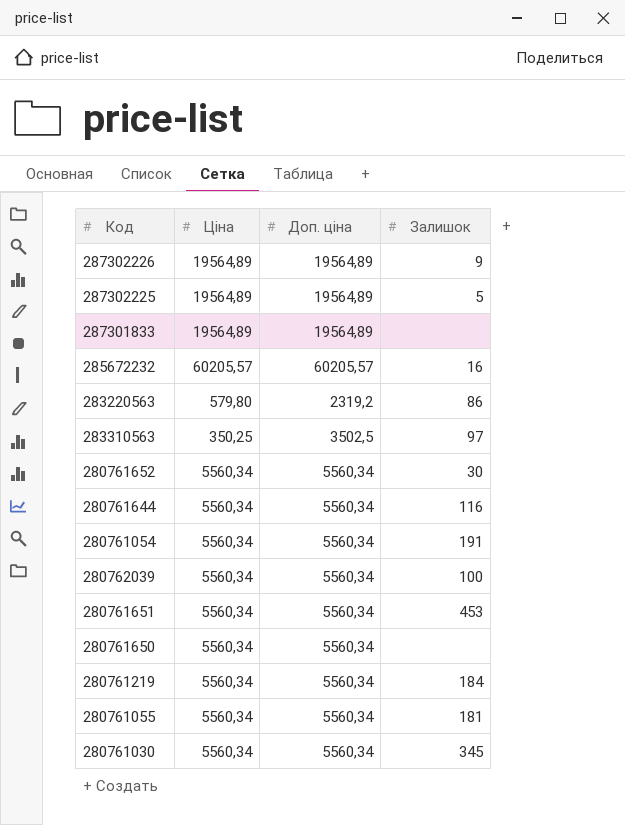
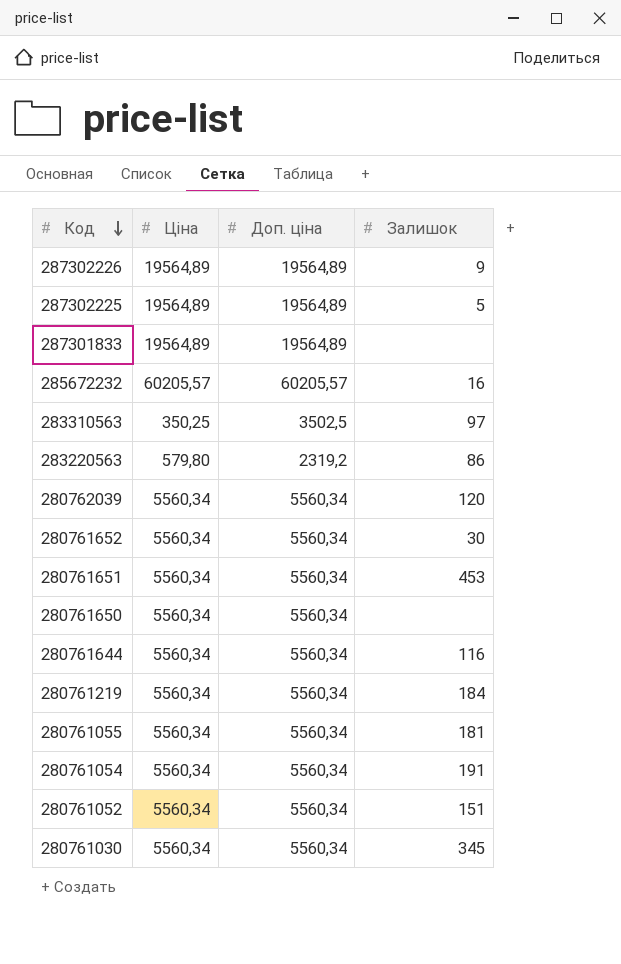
row order: none -> Код descending
280762039 | Залишок: 100 -> 120
row 280761052: none -> 5560,34 | 5560,34 | 151

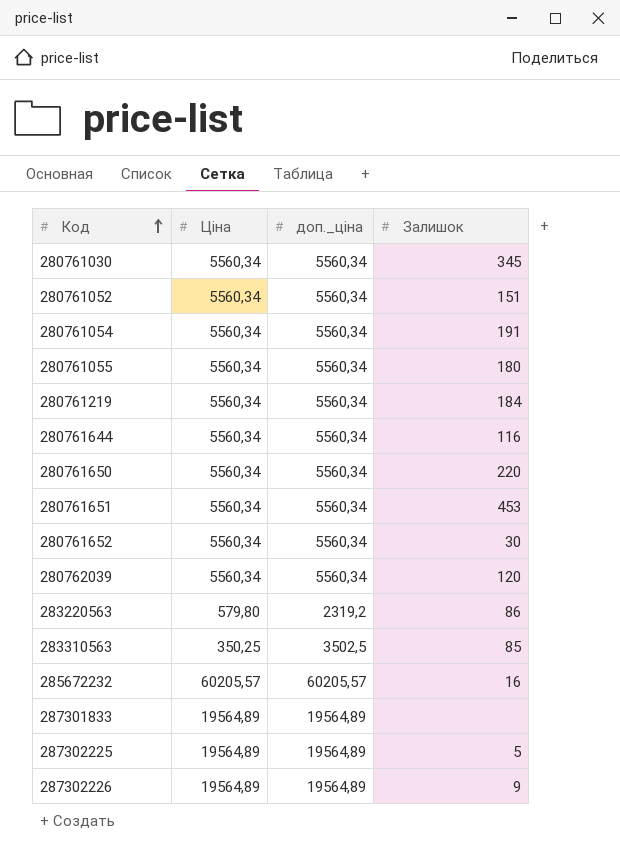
row order: Код descending -> Код ascending
column name: Доп. ціна -> доп._ціна
280761055 | Залишок: 181 -> 180
280761650 | Залишок: none -> 220
283310563 | Залишок: 97 -> 85

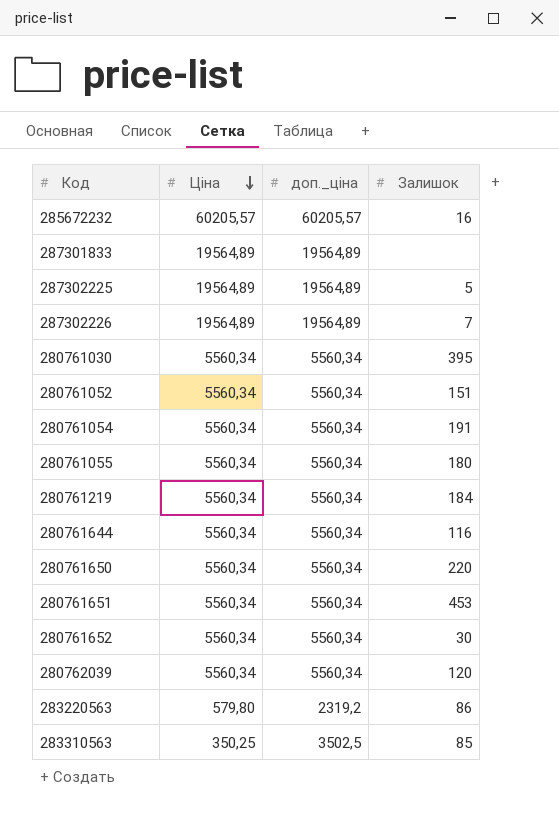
row order: Код ascending -> Ціна descending
287302226 | Залишок: 9 -> 7
280761030 | Залишок: 345 -> 395

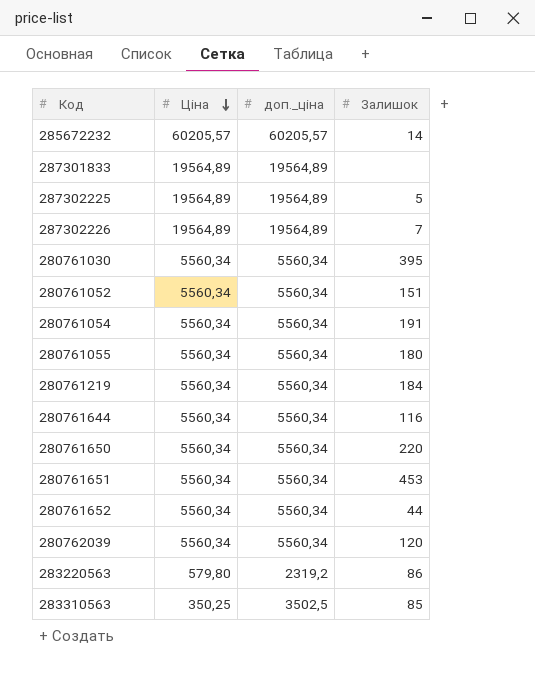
285672232 | Залишок: 16 -> 14
280761652 | Залишок: 30 -> 44

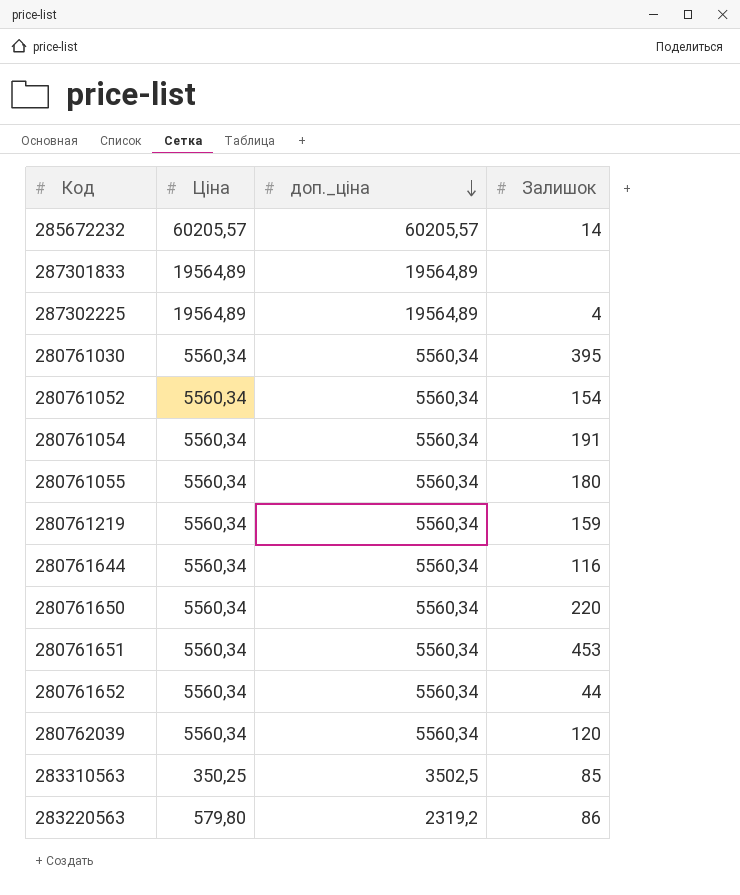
row order: Ціна descending -> доп._ціна descending
row 287302226: 19564,89 | 19564,89 | 7 -> none
287302225 | Залишок: 5 -> 4
280761052 | Залишок: 151 -> 154
280761219 | Залишок: 184 -> 159

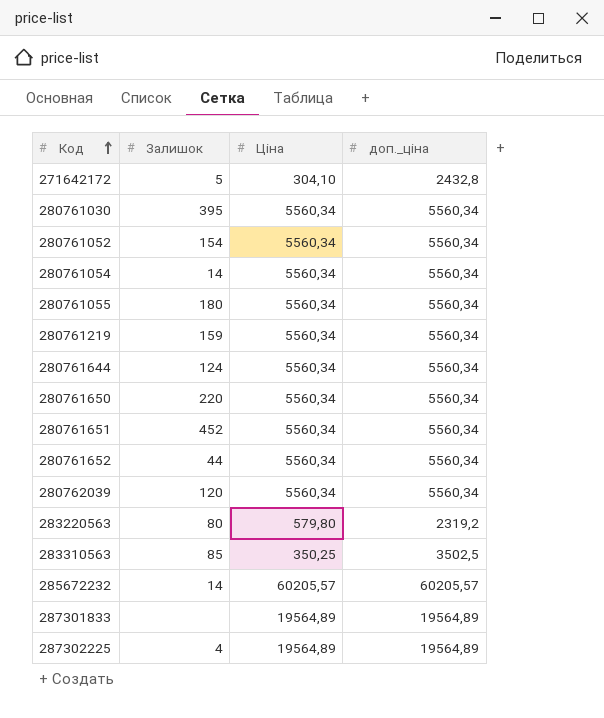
row order: доп._ціна descending -> Код ascending
column Залишок | position: 4 -> 2
row 271642172: none -> 5 | 304,10 | 2432,8
280761054 | Залишок: 191 -> 14
280761644 | Залишок: 116 -> 124
280761651 | Залишок: 453 -> 452
283220563 | Залишок: 86 -> 80

